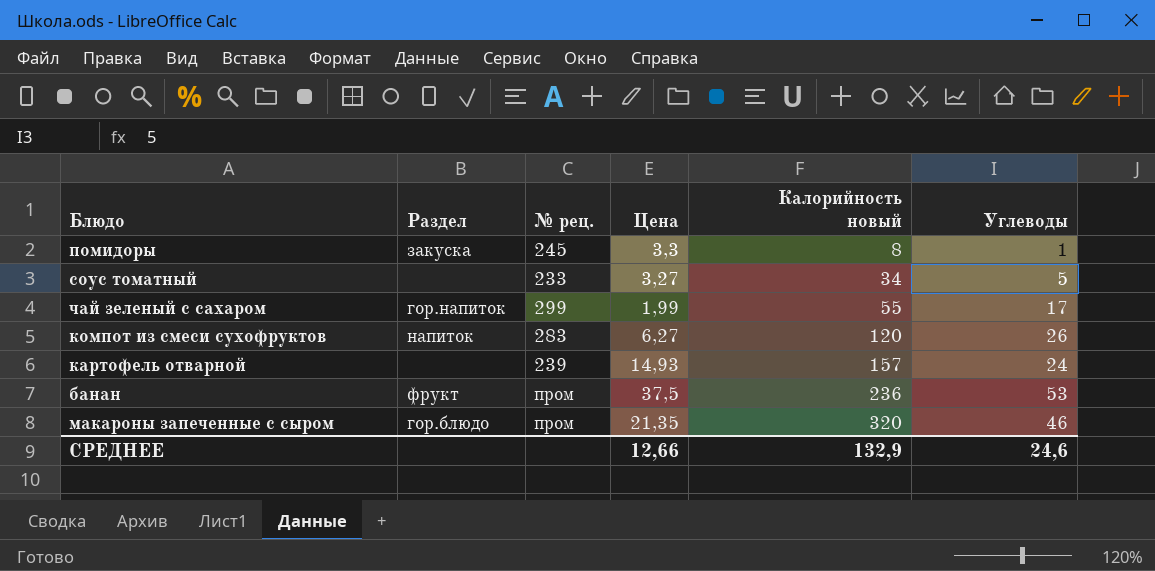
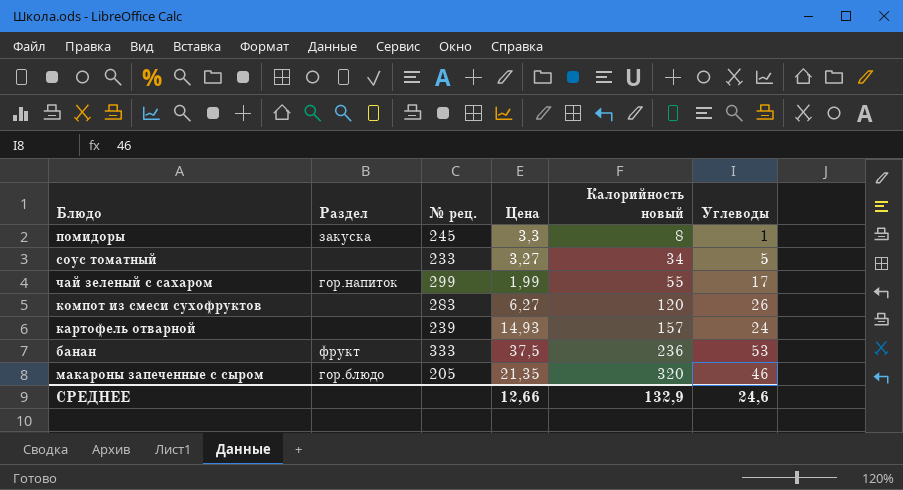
компот из смеси сухофруктов | Раздел: напиток -> none
банан | № рец.: пром -> 333
макароны запеченные с сыром | № рец.: пром -> 205

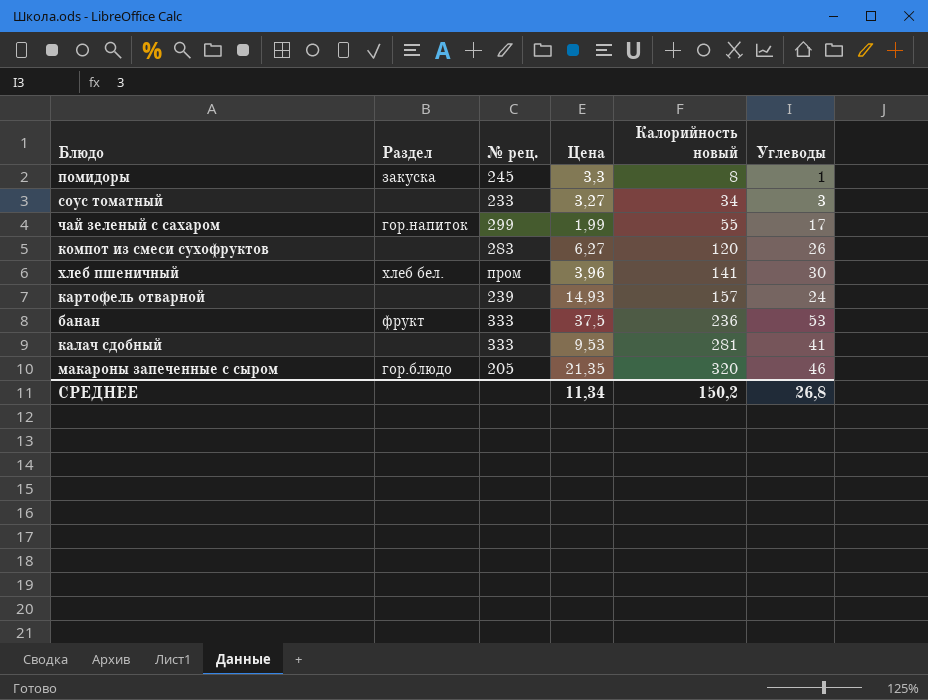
соус томатный | Углеводы: 5 -> 3
row хлеб пшеничный: none -> хлеб бел. | пром | 3,96 | 141 | 30
row калач сдобный: none -> none | 333 | 9,53 | 281 | 41
СРЕДНЕЕ | Цена: 12,66 -> 11,34
СРЕДНЕЕ | Калорийность новый: 132,9 -> 150,2
СРЕДНЕЕ | Углеводы: 24,6 -> 26,8

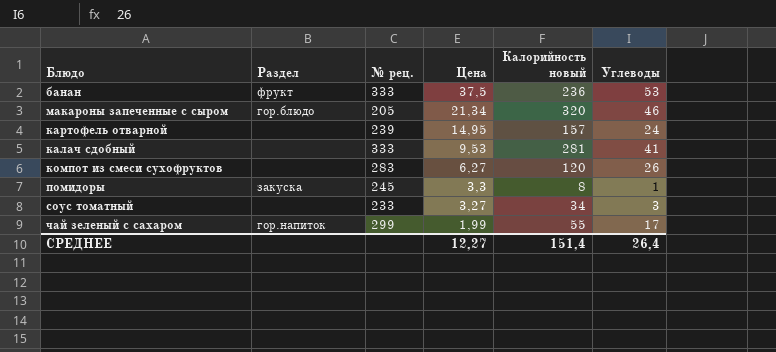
row order: Калорийность новый ascending -> Цена descending
row хлеб пшеничный: хлеб бел. | пром | 3,96 | 141 | 30 -> none
макароны запеченные с сыром | Цена: 21,35 -> 21,34
картофель отварной | Цена: 14,93 -> 14,95
СРЕДНЕЕ | Цена: 11,34 -> 12,27
СРЕДНЕЕ | Калорийность новый: 150,2 -> 151,4
СРЕДНЕЕ | Углеводы: 26,8 -> 26,4

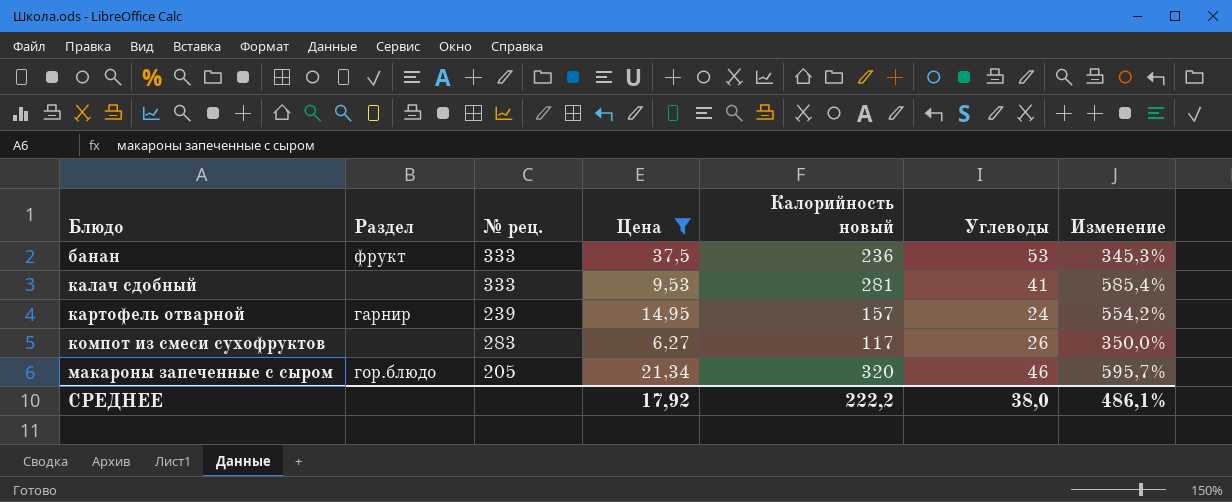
filter: none -> Цена >= 6,27
row order: Цена descending -> Блюдо ascending
column Изменение | formula: none -> ([Калорийность новый] - [Углеводы]) / [Углеводы]
картофель отварной | Раздел: none -> гарнир
компот из смеси сухофруктов | Калорийность новый: 120 -> 117
СРЕДНЕЕ | Цена: 12,27 -> 17,92
СРЕДНЕЕ | Калорийность новый: 151,4 -> 222,2
СРЕДНЕЕ | Углеводы: 26,4 -> 38,0

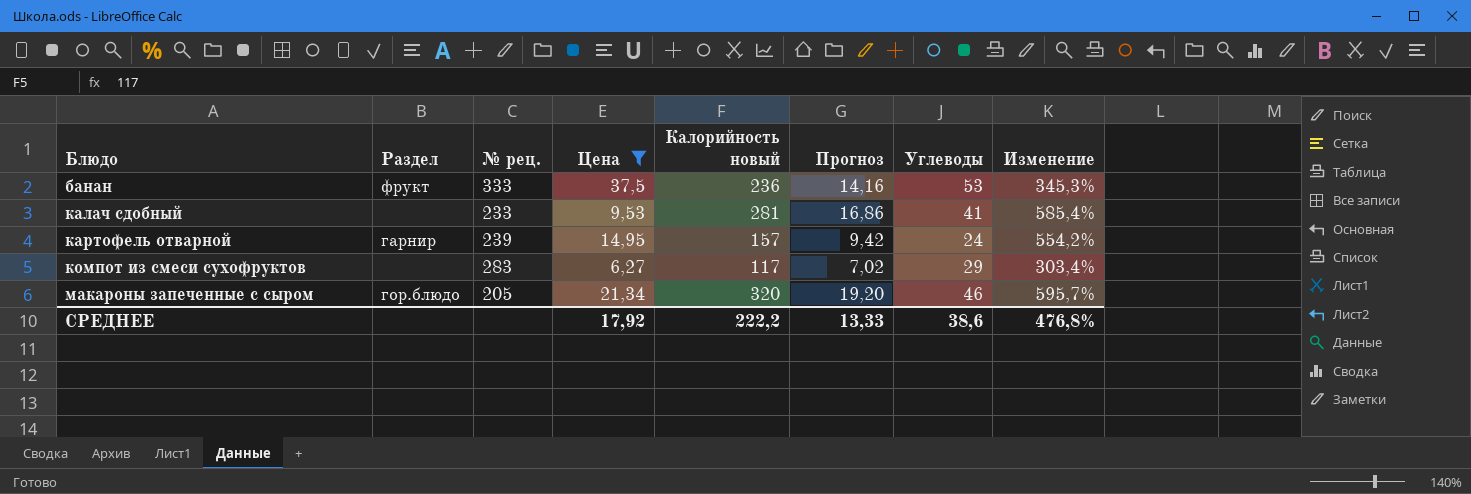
column Прогноз | formula: none -> [Калорийность новый] * 0,06
калач сдобный | № рец.: 333 -> 233
компот из смеси сухофруктов | Углеводы: 26 -> 29
компот из смеси сухофруктов | Изменение: 350,0% -> 303,4%
СРЕДНЕЕ | Углеводы: 38,0 -> 38,6
СРЕДНЕЕ | Изменение: 486,1% -> 476,8%

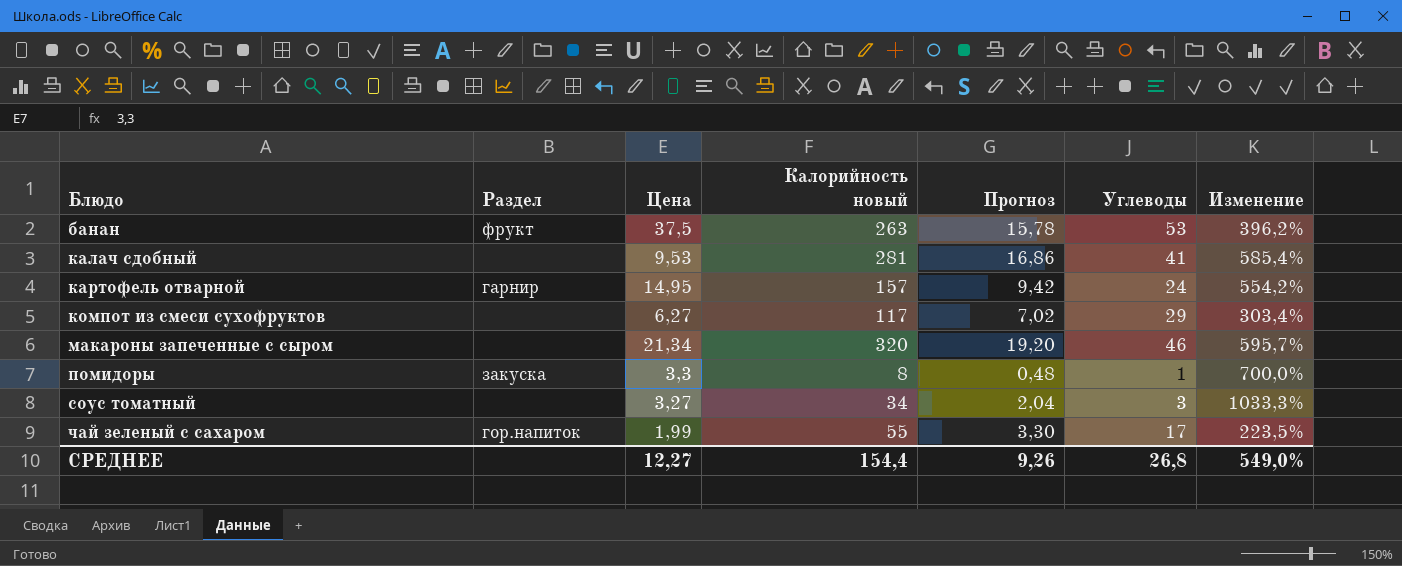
filter: Цена >= 6,27 -> none
column № рец. | position: 3 -> none
банан | Калорийность новый: 236 -> 263
банан | Прогноз: 14,16 -> 15,78
банан | Изменение: 345,3% -> 396,2%
макароны запеченные с сыром | Раздел: гор.блюдо -> none
СРЕДНЕЕ | Цена: 17,92 -> 12,27
СРЕДНЕЕ | Калорийность новый: 222,2 -> 154,4
СРЕДНЕЕ | Прогноз: 13,33 -> 9,26
СРЕДНЕЕ | Углеводы: 38,6 -> 26,8
СРЕДНЕЕ | Изменение: 476,8% -> 549,0%

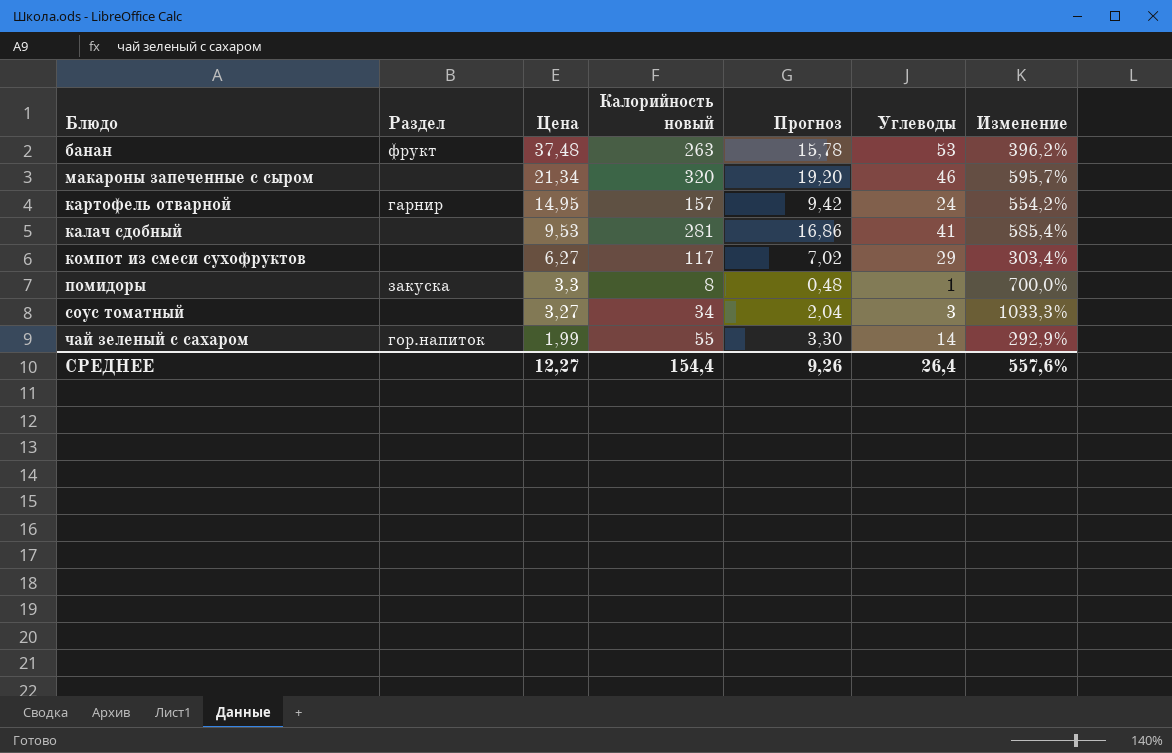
row order: Блюдо ascending -> Цена descending
банан | Цена: 37,5 -> 37,48
чай зеленый с сахаром | Углеводы: 17 -> 14
чай зеленый с сахаром | Изменение: 223,5% -> 292,9%
СРЕДНЕЕ | Углеводы: 26,8 -> 26,4
СРЕДНЕЕ | Изменение: 549,0% -> 557,6%

